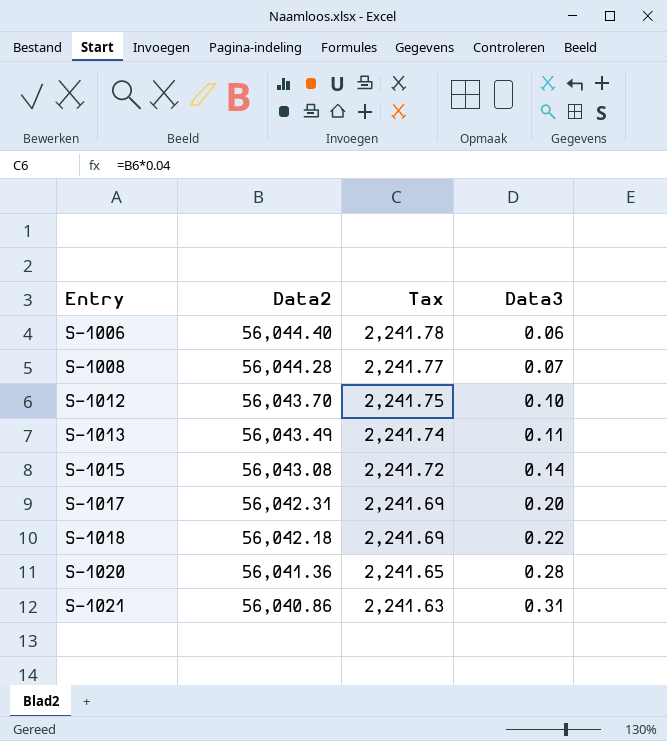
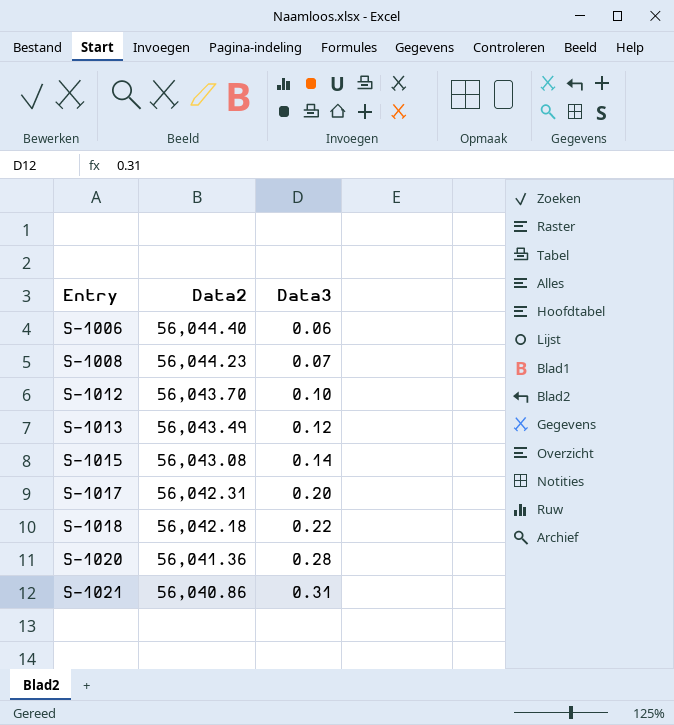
column Tax | formula: [Data2] * 0.04 -> none
S-1008 | Data2: 56,044.28 -> 56,044.23
S-1013 | Data3: 0.11 -> 0.12

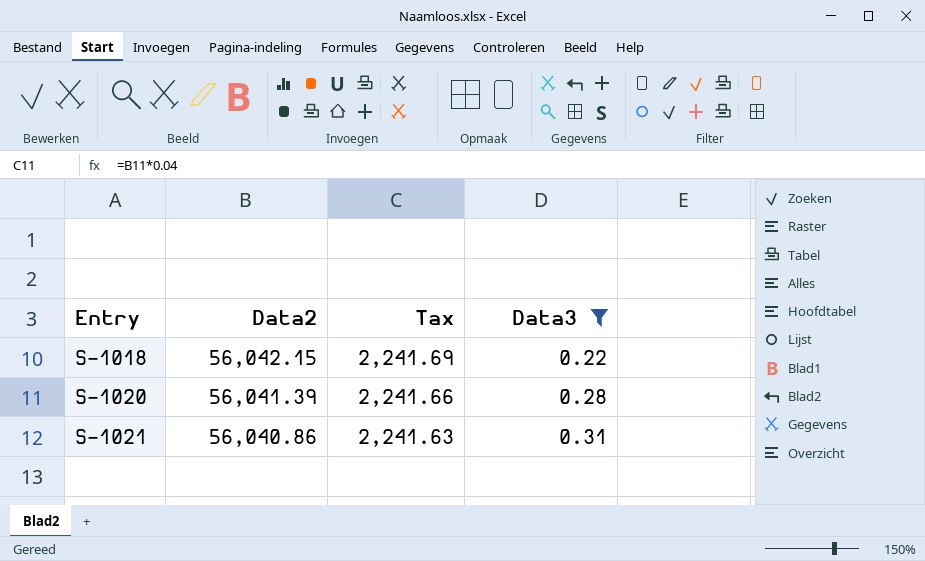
filter: none -> Data3 >= 0.22
column Tax | formula: none -> [Data2] * 0.04
S-1018 | Data2: 56,042.18 -> 56,042.15
S-1020 | Data2: 56,041.36 -> 56,041.39

